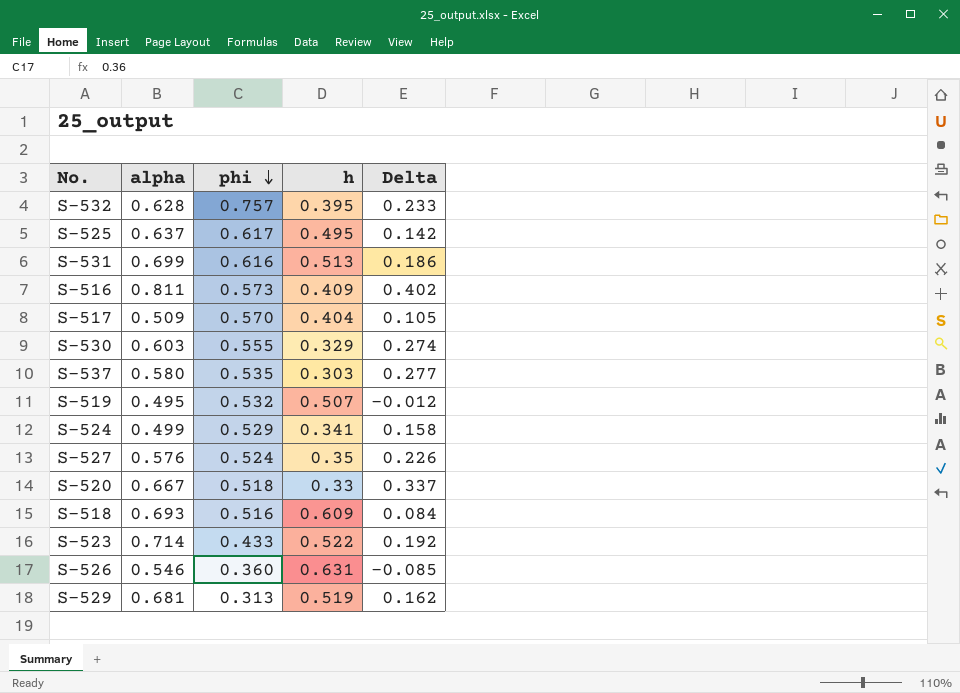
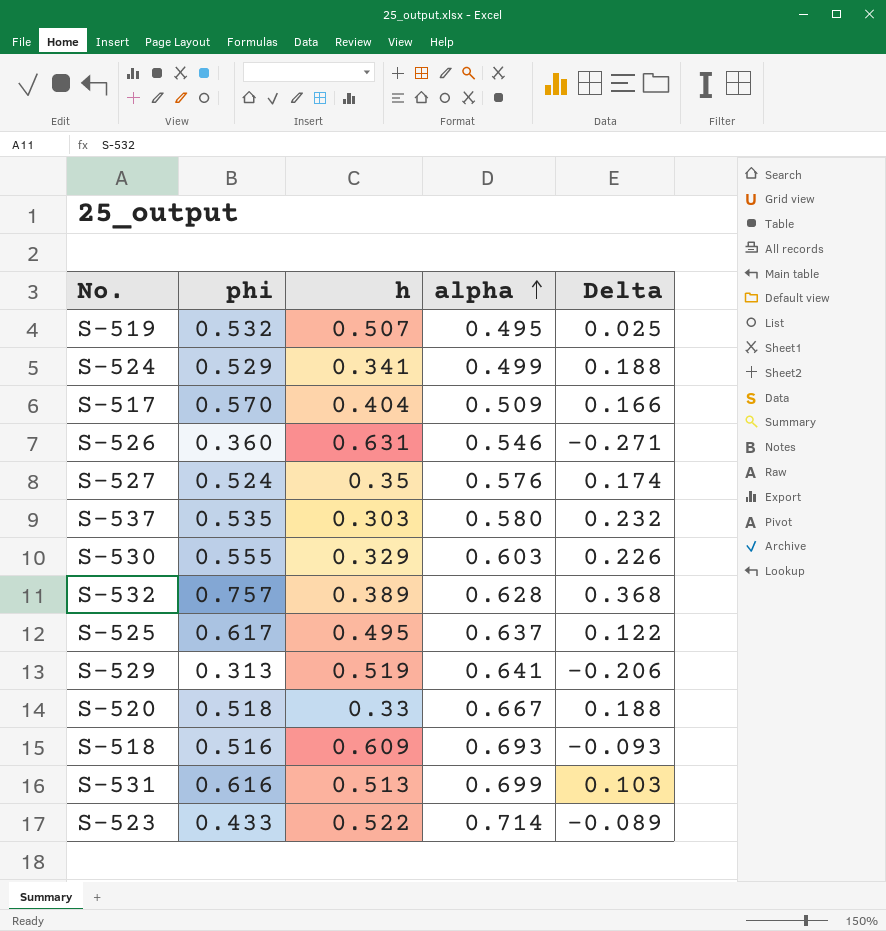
row order: phi descending -> alpha ascending
column alpha | position: 2 -> 4
column Delta | formula: [alpha] - [h] -> [phi] - [h]
row S-516: 0.811 | 0.573 | 0.409 | 0.402 -> none
S-532 | h: 0.395 -> 0.389
S-529 | alpha: 0.681 -> 0.641

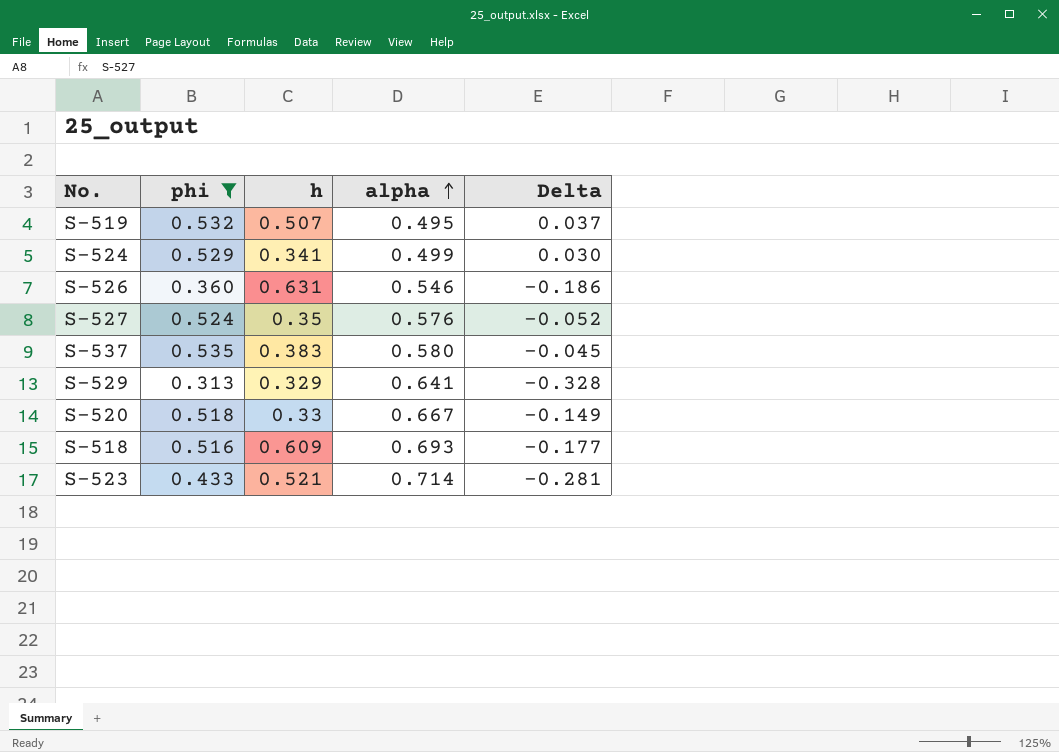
filter: none -> phi <= 0.535
column Delta | formula: [phi] - [h] -> [phi] - [alpha]
S-537 | h: 0.303 -> 0.383
S-529 | h: 0.519 -> 0.329
S-523 | h: 0.522 -> 0.521

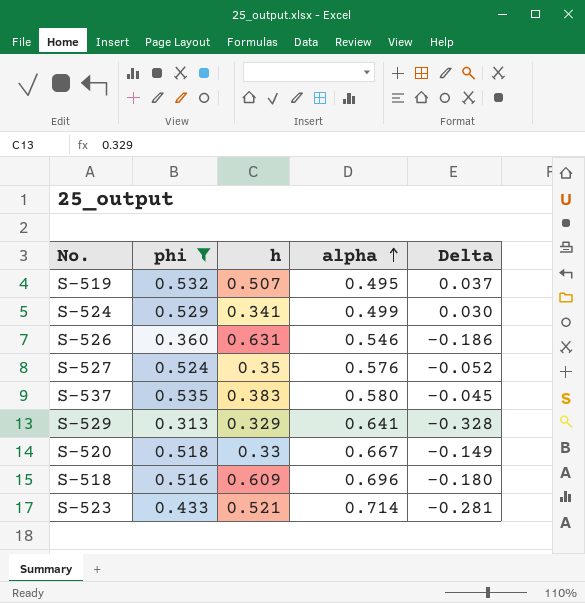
S-518 | alpha: 0.693 -> 0.696
S-518 | Delta: -0.177 -> -0.180

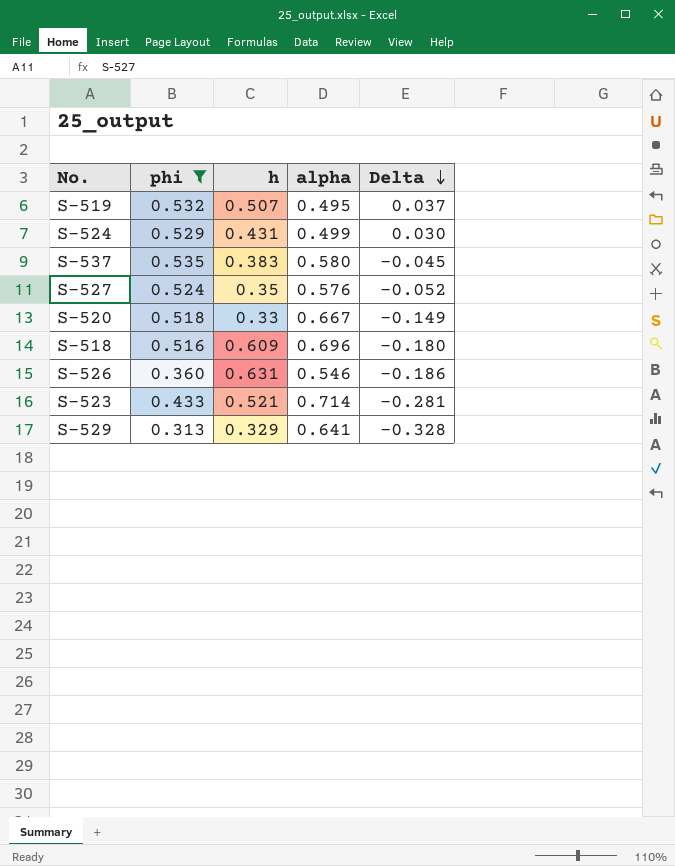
row order: alpha ascending -> Delta descending
S-524 | h: 0.341 -> 0.431

